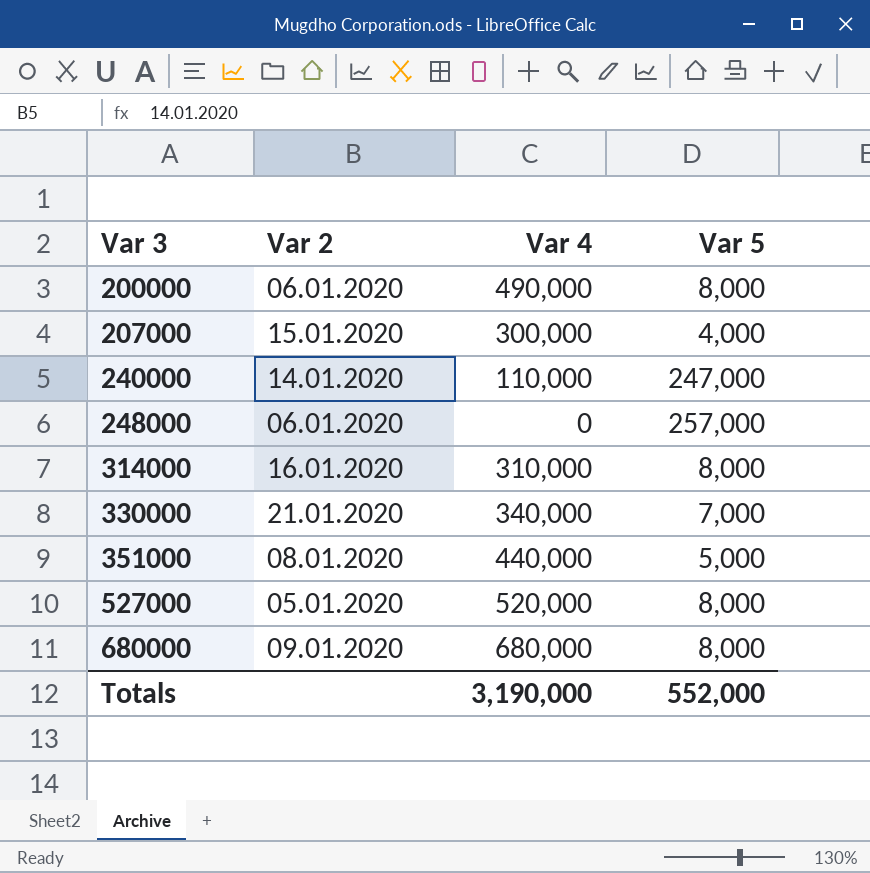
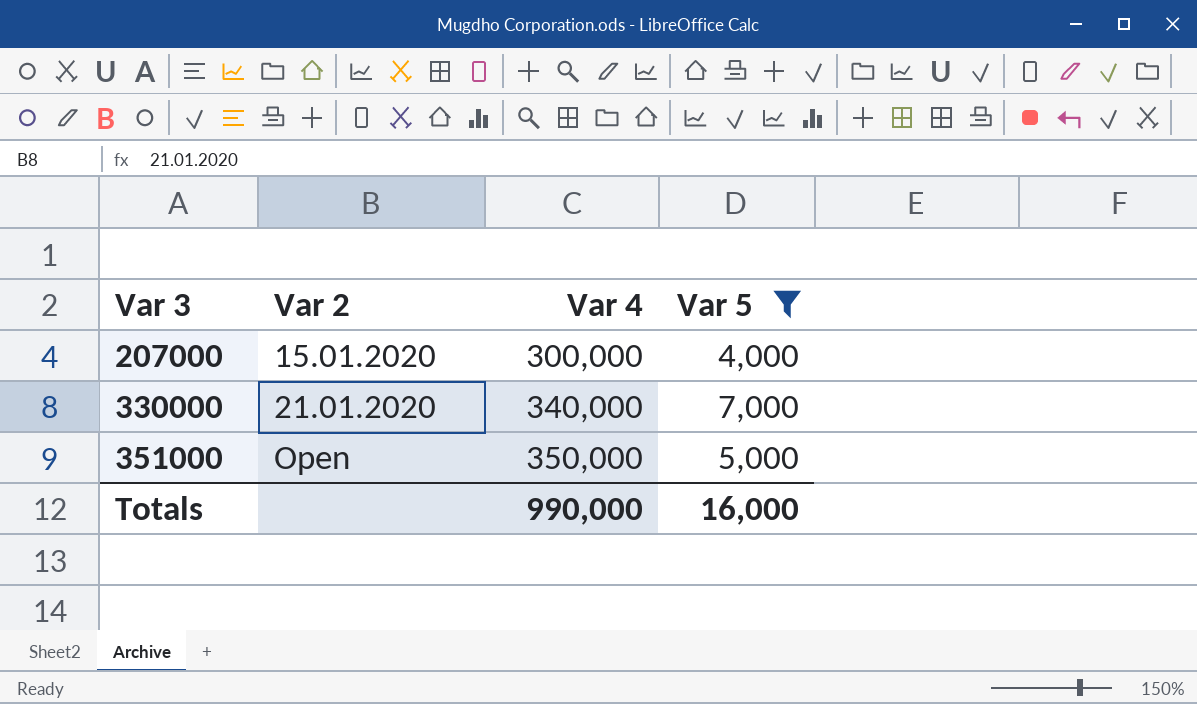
filter: none -> Var 5 <= 7,000
351000 | Var 2: 08.01.2020 -> Open
351000 | Var 4: 440,000 -> 350,000
Totals | Var 4: 3,190,000 -> 990,000
Totals | Var 5: 552,000 -> 16,000

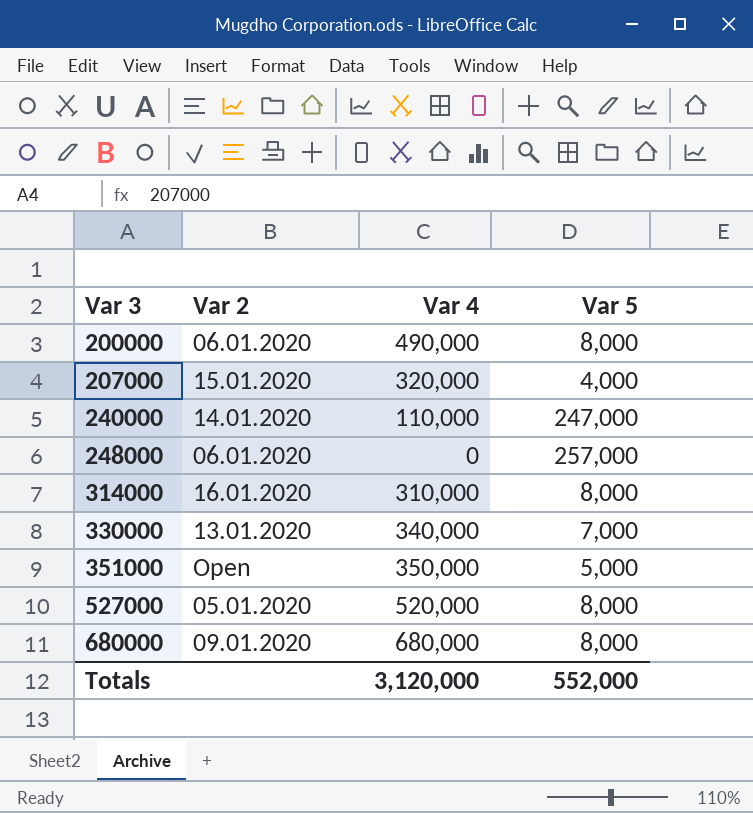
filter: Var 5 <= 7,000 -> none
207000 | Var 4: 300,000 -> 320,000
330000 | Var 2: 21.01.2020 -> 13.01.2020
Totals | Var 4: 990,000 -> 3,120,000
Totals | Var 5: 16,000 -> 552,000

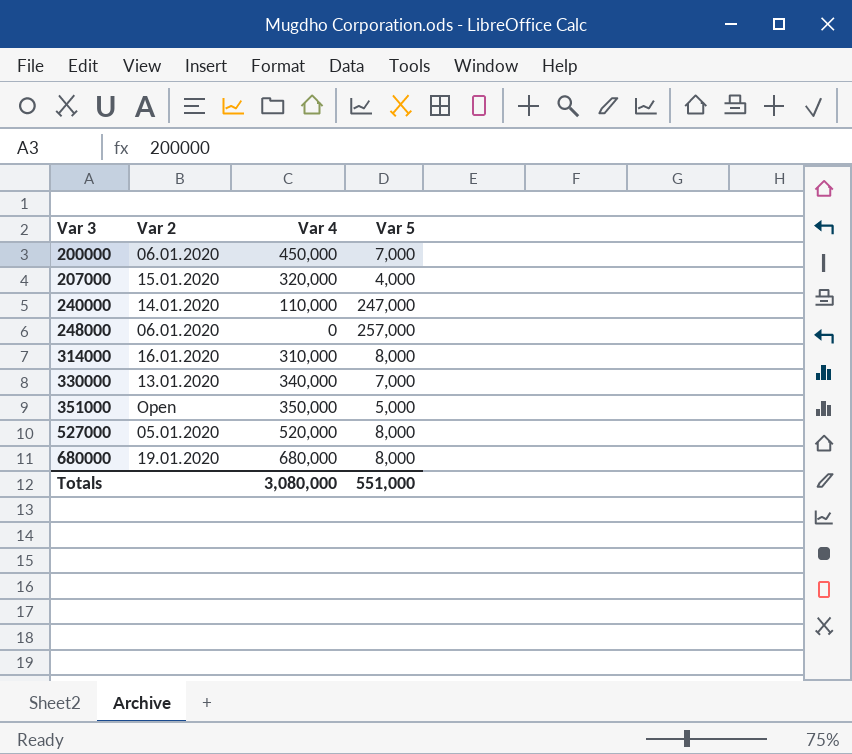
200000 | Var 4: 490,000 -> 450,000
200000 | Var 5: 8,000 -> 7,000
680000 | Var 2: 09.01.2020 -> 19.01.2020
Totals | Var 4: 3,120,000 -> 3,080,000
Totals | Var 5: 552,000 -> 551,000

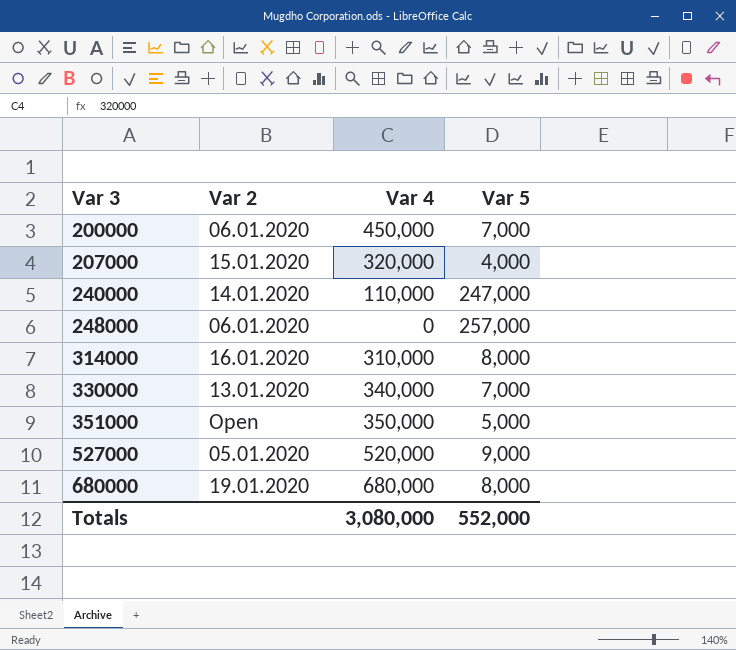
527000 | Var 5: 8,000 -> 9,000
Totals | Var 5: 551,000 -> 552,000

